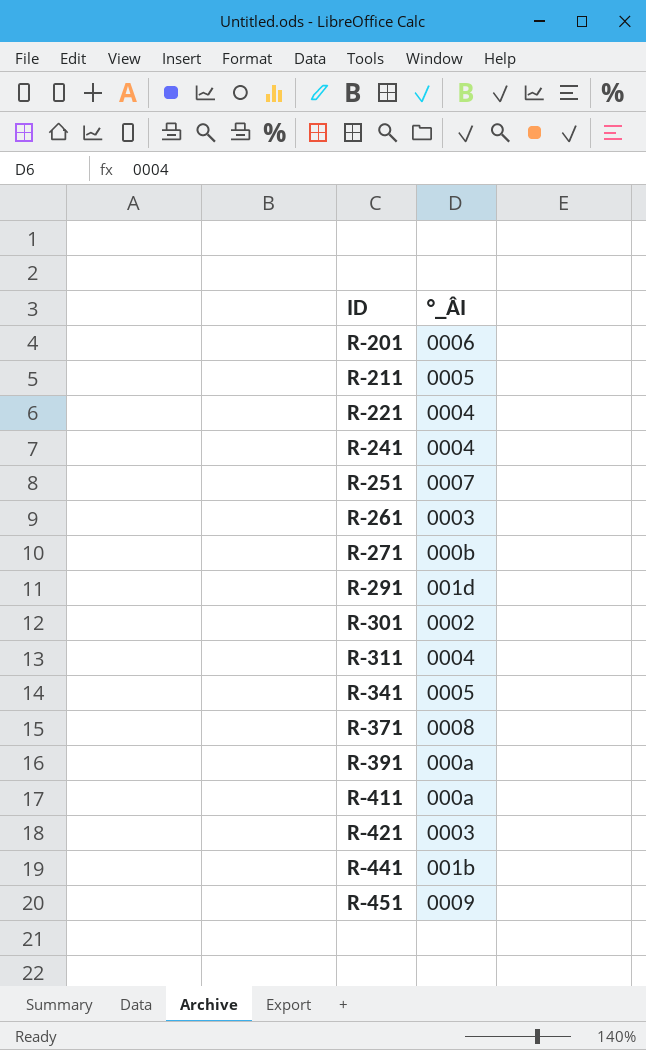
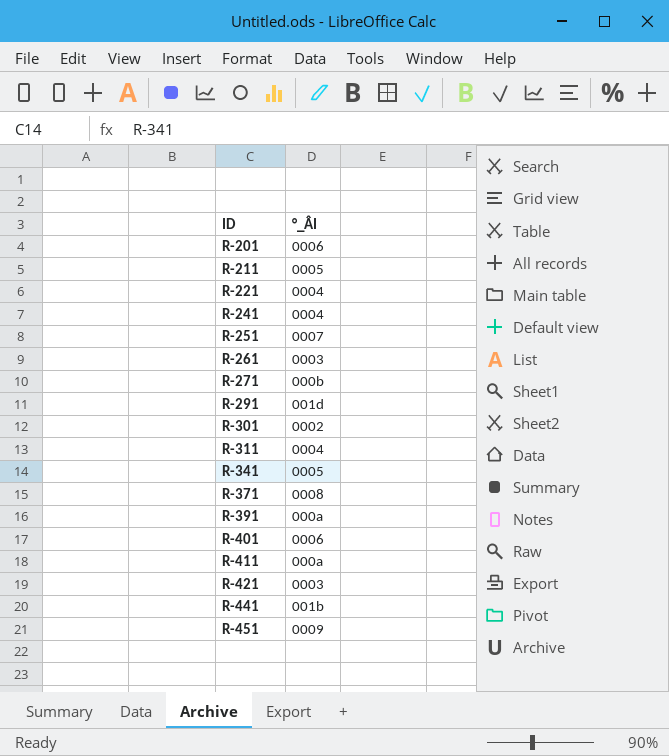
row R-401: none -> 0006

